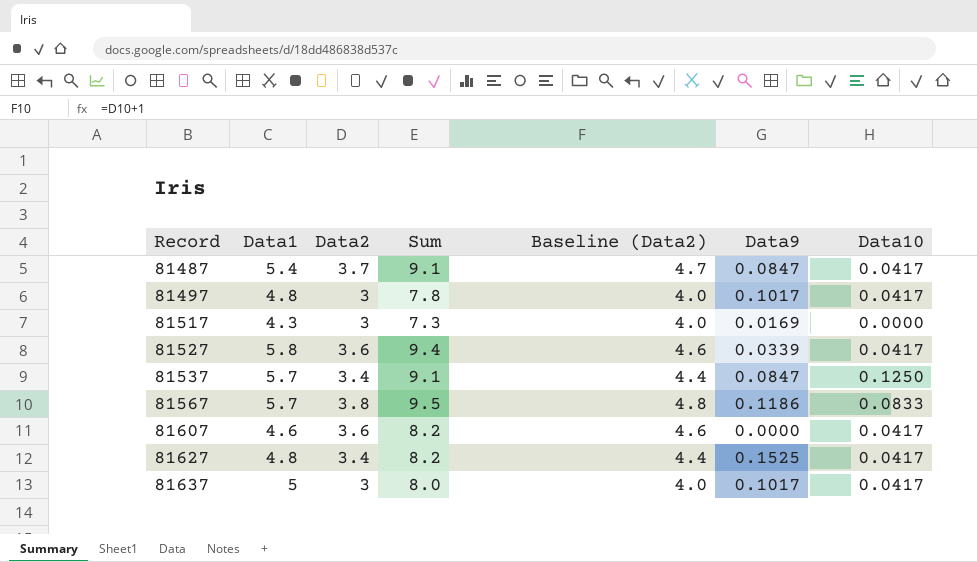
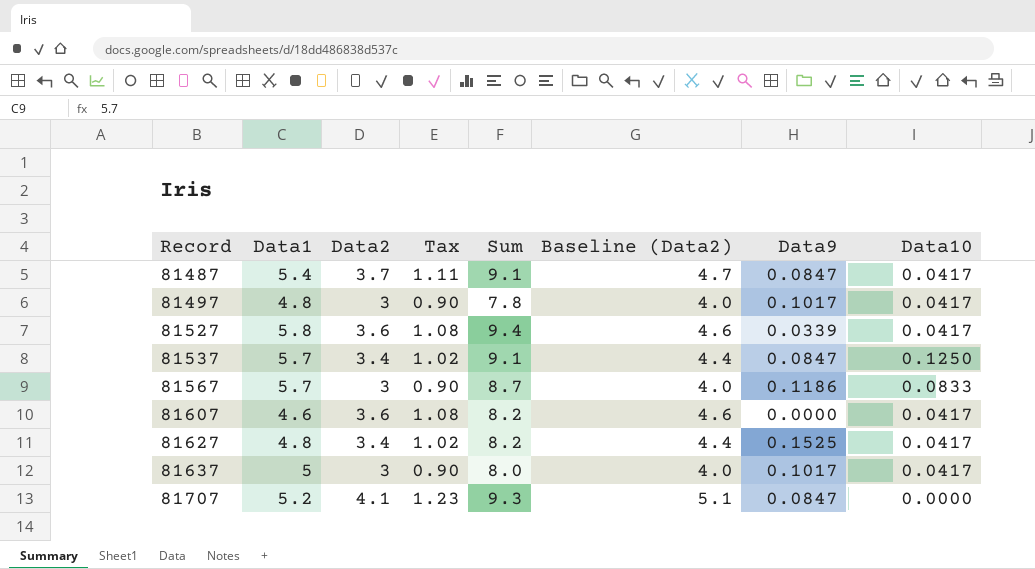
column Tax | formula: none -> [Data2] * 0.3
row 81517: 4.3 | 3 | 7.3 | 4.0 | 0.0169 | 0.0000 -> none
81567 | Data2: 3.8 -> 3
81567 | Sum: 9.5 -> 8.7
81567 | Baseline (Data2): 4.8 -> 4.0
row 81707: none -> 5.2 | 4.1 | 1.23 | 9.3 | 5.1 | 0.0847 | 0.0000

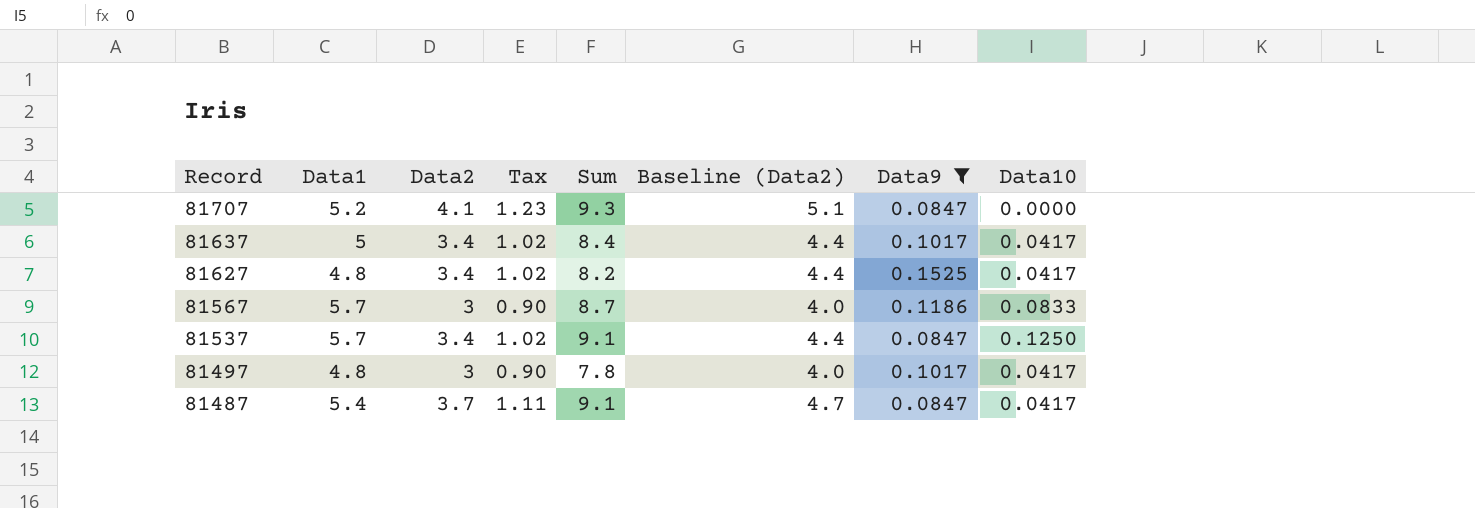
filter: none -> Data9 >= 0.0847
row order: Record ascending -> Record descending
81637 | Data2: 3 -> 3.4
81637 | Tax: 0.90 -> 1.02
81637 | Sum: 8.0 -> 8.4
81637 | Baseline (Data2): 4.0 -> 4.4

